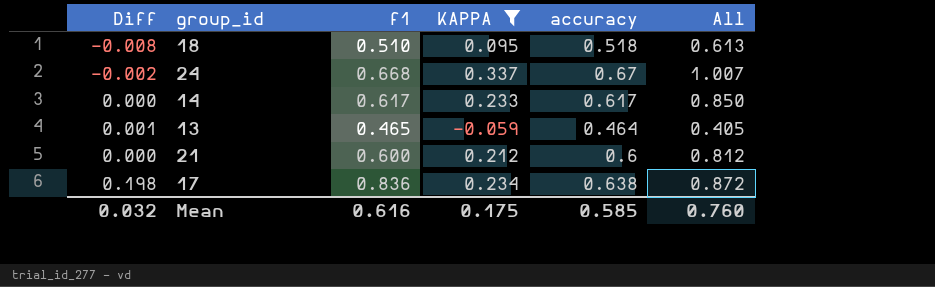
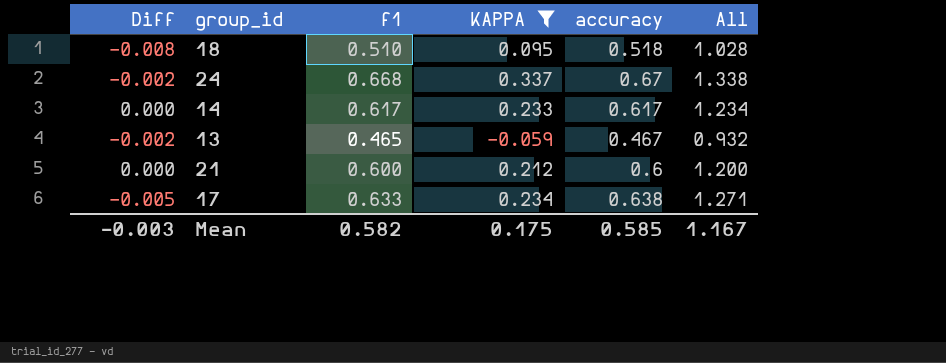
column All | formula: [KAPPA] + [accuracy] -> [f1] + [accuracy]
13 | Diff: 0.001 -> -0.002
13 | accuracy: 0.464 -> 0.467
17 | Diff: 0.198 -> -0.005
17 | f1: 0.836 -> 0.633
Mean | Diff: 0.032 -> -0.003
Mean | f1: 0.616 -> 0.582
Mean | All: 0.760 -> 1.167

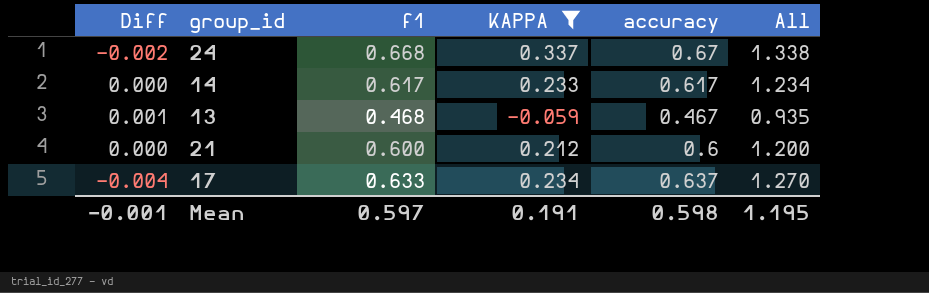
row 18: -0.008 | 0.510 | 0.095 | 0.518 | 1.028 -> none
13 | Diff: -0.002 -> 0.001
13 | f1: 0.465 -> 0.468
13 | All: 0.932 -> 0.935
17 | Diff: -0.005 -> -0.004
17 | accuracy: 0.638 -> 0.637
17 | All: 1.271 -> 1.270
Mean | Diff: -0.003 -> -0.001
Mean | f1: 0.582 -> 0.597
Mean | KAPPA: 0.175 -> 0.191
Mean | accuracy: 0.585 -> 0.598
Mean | All: 1.167 -> 1.195

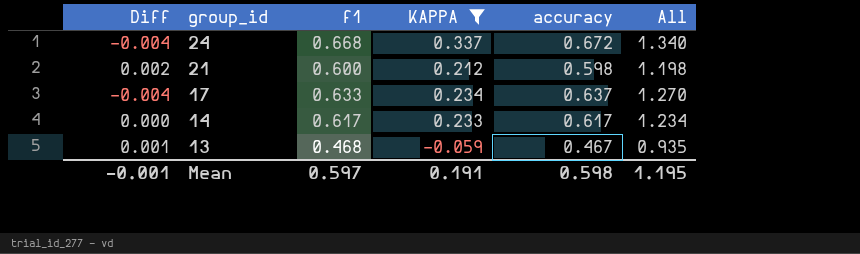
row order: none -> group_id descending
24 | Diff: -0.002 -> -0.004
24 | accuracy: 0.67 -> 0.672
24 | All: 1.338 -> 1.340
21 | Diff: 0.000 -> 0.002
21 | accuracy: 0.6 -> 0.598
21 | All: 1.200 -> 1.198

